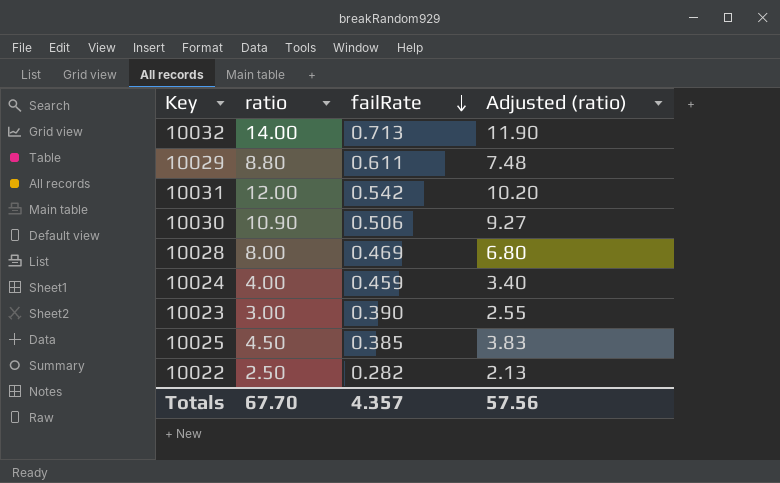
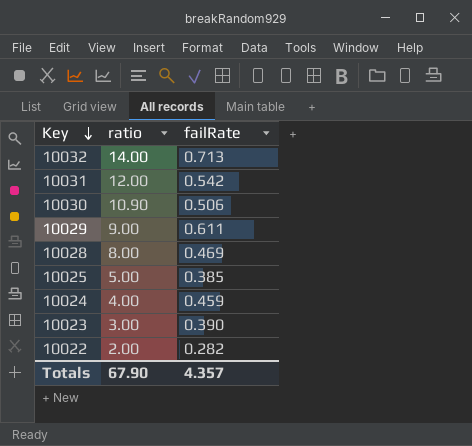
row order: failRate descending -> Key descending
column Adjusted (ratio) | formula: [ratio] * 0.85 -> none
10029 | ratio: 8.80 -> 9.00
10025 | ratio: 4.50 -> 5.00
10022 | ratio: 2.50 -> 2.00
Totals | ratio: 67.70 -> 67.90

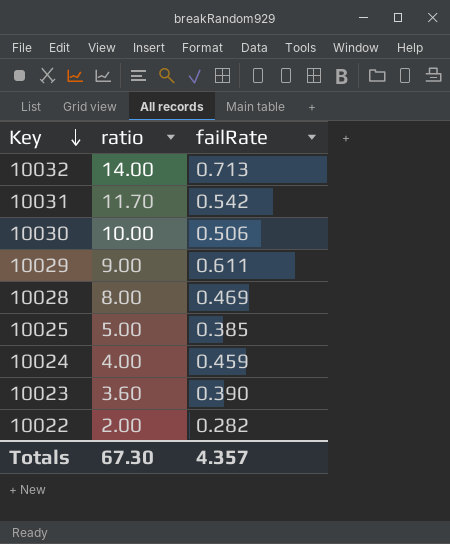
10031 | ratio: 12.00 -> 11.70
10030 | ratio: 10.90 -> 10.00
10023 | ratio: 3.00 -> 3.60
Totals | ratio: 67.90 -> 67.30

